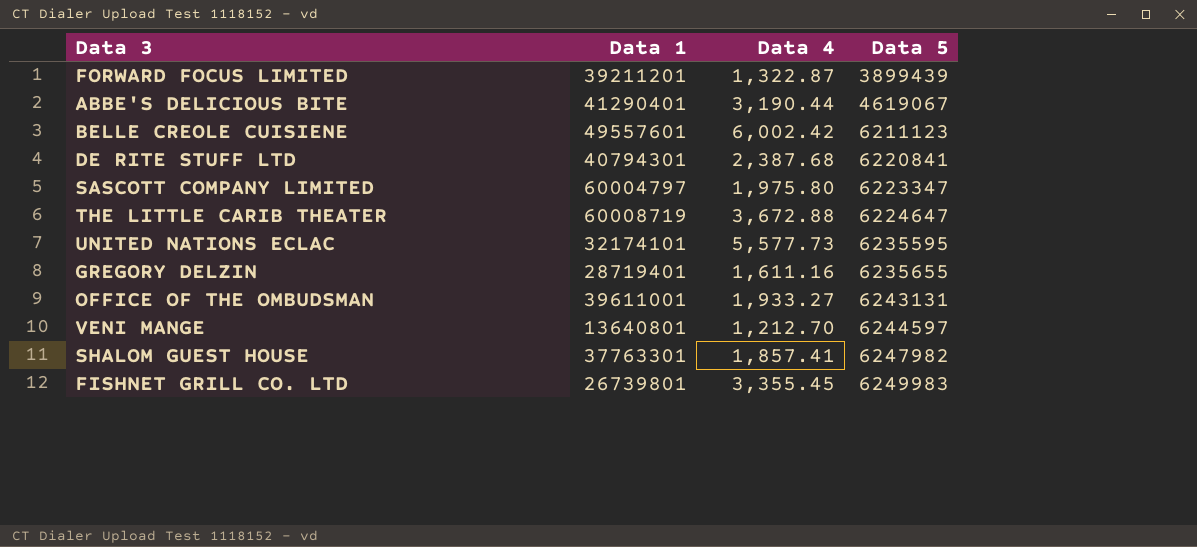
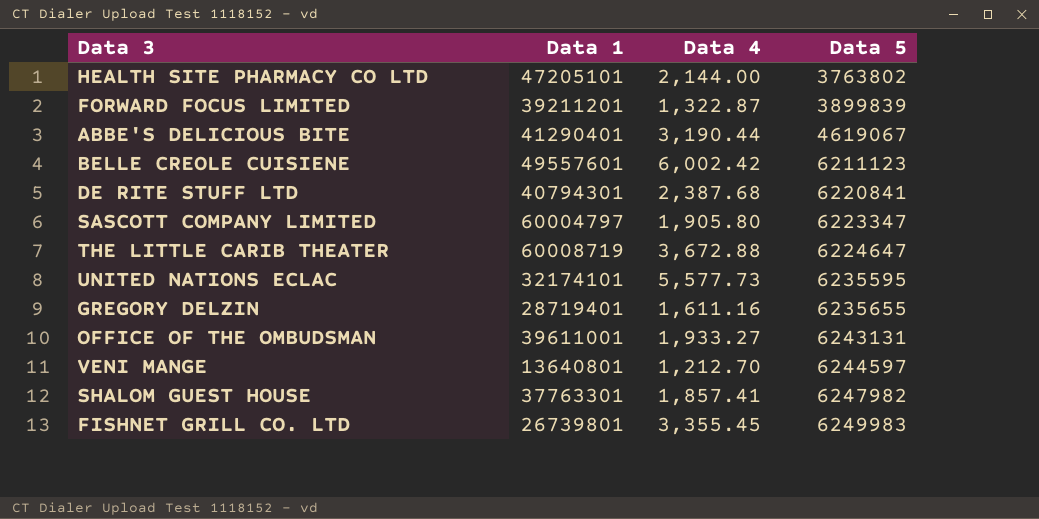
row HEALTH SITE PHARMACY CO LTD: none -> 47205101 | 2,144.00 | 3763802
FORWARD FOCUS LIMITED | Data 5: 3899439 -> 3899839
SASCOTT COMPANY LIMITED | Data 4: 1,975.80 -> 1,905.80

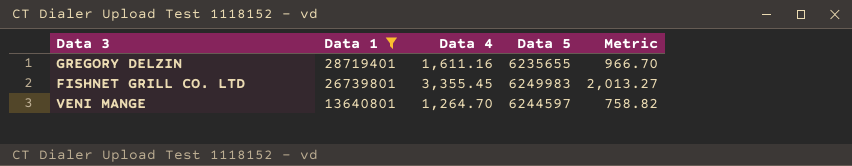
filter: none -> Data 1 <= 28719401
row order: Data 5 ascending -> Data 1 descending
column Metric | formula: none -> [Data 4] * 0.6
VENI MANGE | Data 4: 1,212.70 -> 1,264.70

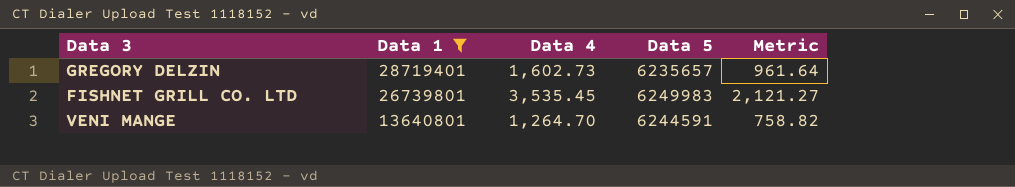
GREGORY DELZIN | Data 4: 1,611.16 -> 1,602.73
GREGORY DELZIN | Data 5: 6235655 -> 6235657
GREGORY DELZIN | Metric: 966.70 -> 961.64
FISHNET GRILL CO. LTD | Data 4: 3,355.45 -> 3,535.45
FISHNET GRILL CO. LTD | Metric: 2,013.27 -> 2,121.27
VENI MANGE | Data 5: 6244597 -> 6244591

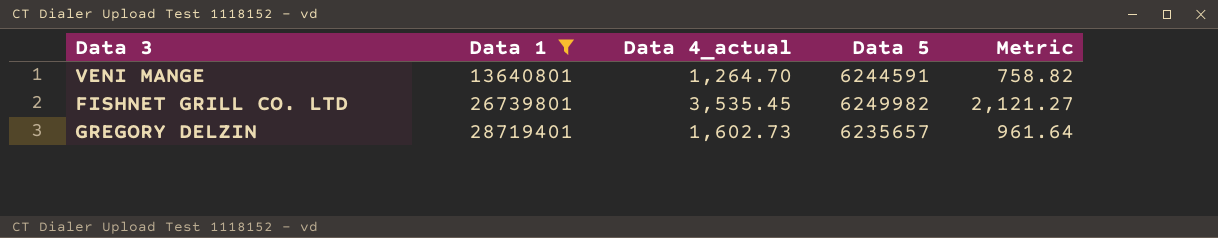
row order: Data 1 descending -> Data 1 ascending
column name: Data 4 -> Data 4_actual
FISHNET GRILL CO. LTD | Data 5: 6249983 -> 6249982

